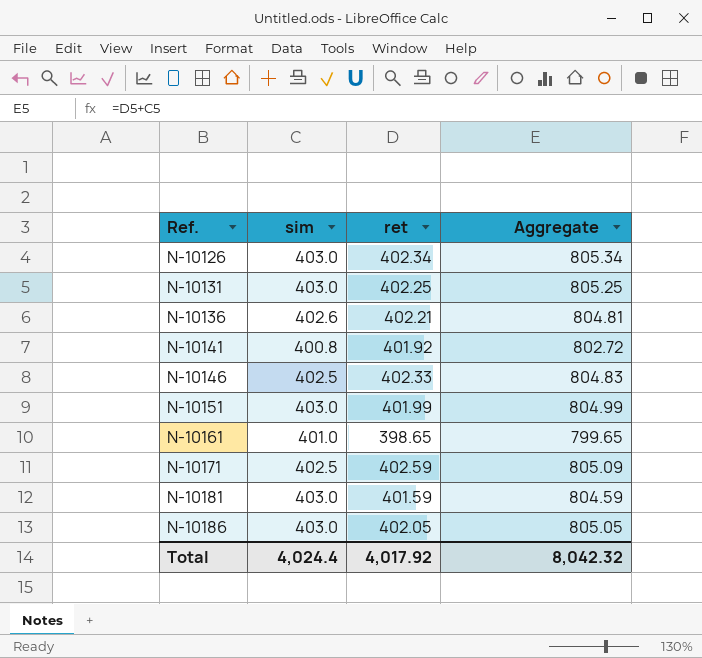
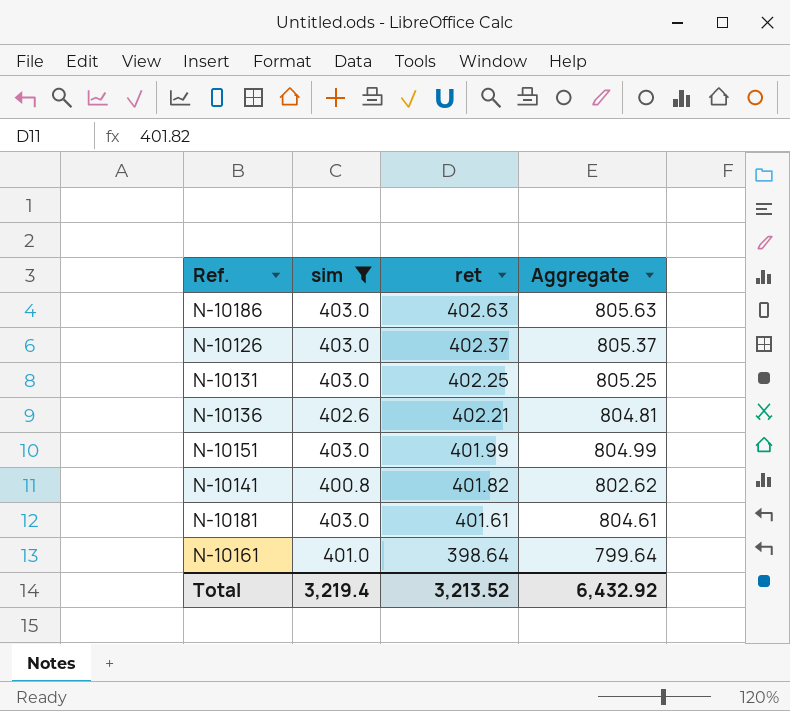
filter: none -> sim != 402.5
row order: Ref. ascending -> ret descending
N-10186 | ret: 402.05 -> 402.63
N-10186 | Aggregate: 805.05 -> 805.63
N-10126 | ret: 402.34 -> 402.37
N-10126 | Aggregate: 805.34 -> 805.37
N-10141 | ret: 401.92 -> 401.82
N-10141 | Aggregate: 802.72 -> 802.62
N-10181 | ret: 401.59 -> 401.61
N-10181 | Aggregate: 804.59 -> 804.61
N-10161 | ret: 398.65 -> 398.64
N-10161 | Aggregate: 799.65 -> 799.64
Total | sim: 4,024.4 -> 3,219.4
Total | ret: 4,017.92 -> 3,213.52
Total | Aggregate: 8,042.32 -> 6,432.92

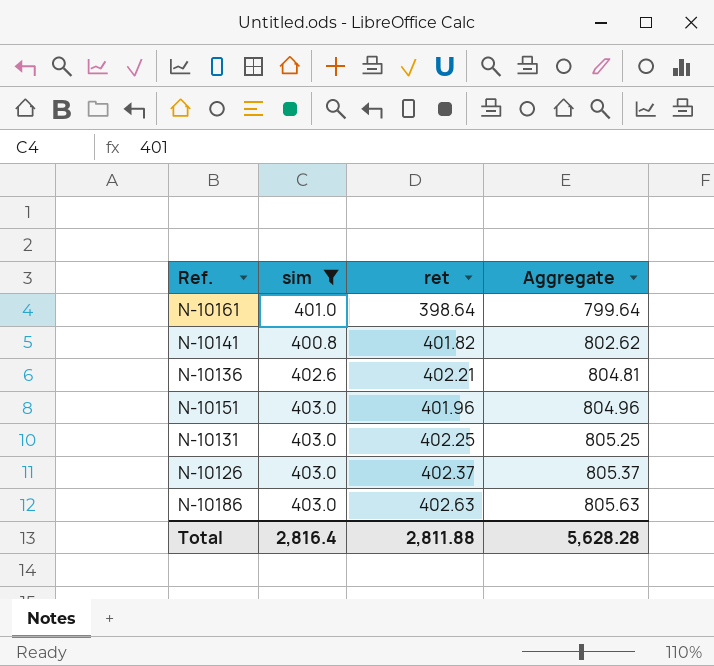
row order: ret descending -> Aggregate ascending
row N-10181: 403.0 | 401.61 | 804.61 -> none
N-10151 | ret: 401.99 -> 401.96
N-10151 | Aggregate: 804.99 -> 804.96
Total | sim: 3,219.4 -> 2,816.4
Total | ret: 3,213.52 -> 2,811.88
Total | Aggregate: 6,432.92 -> 5,628.28

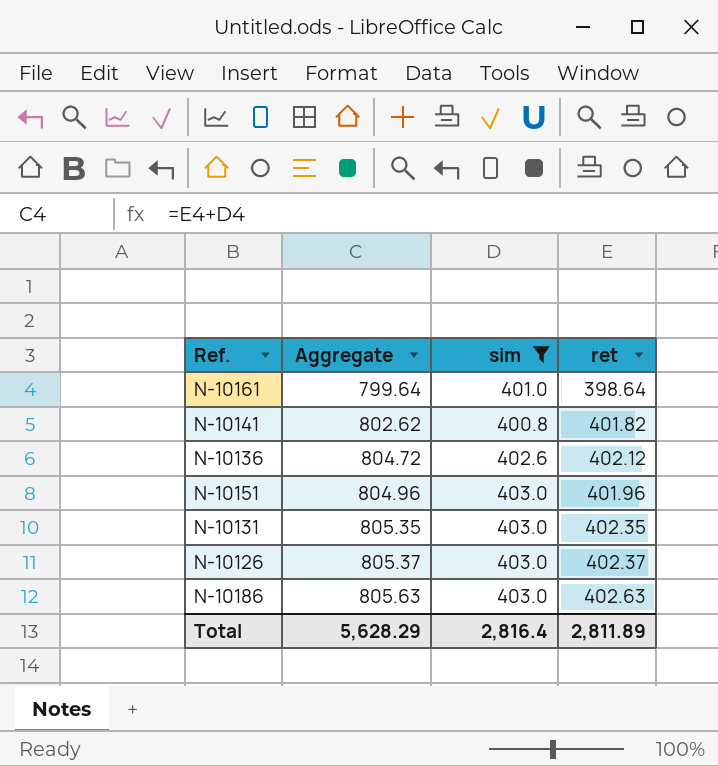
column Aggregate | position: 4 -> 2
N-10136 | Aggregate: 804.81 -> 804.72
N-10136 | ret: 402.21 -> 402.12
N-10131 | Aggregate: 805.25 -> 805.35
N-10131 | ret: 402.25 -> 402.35
Total | Aggregate: 5,628.28 -> 5,628.29
Total | ret: 2,811.88 -> 2,811.89

